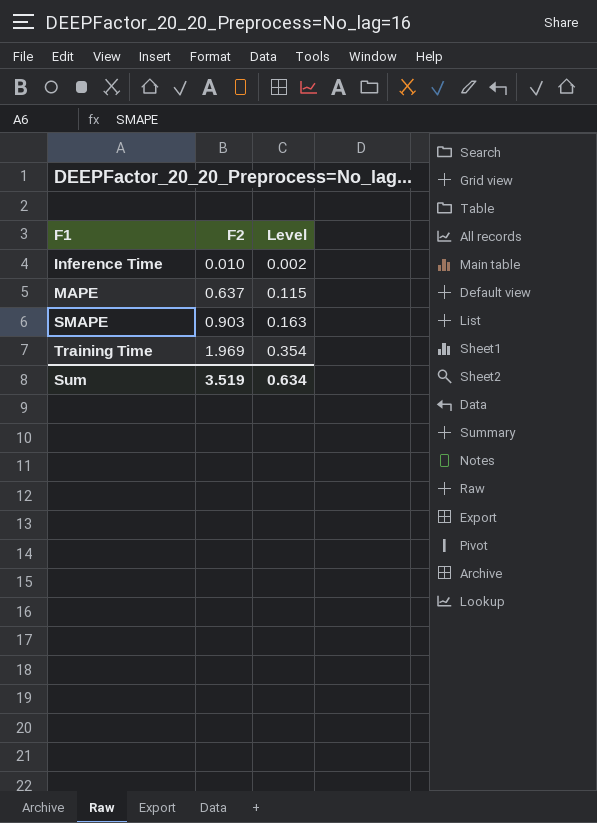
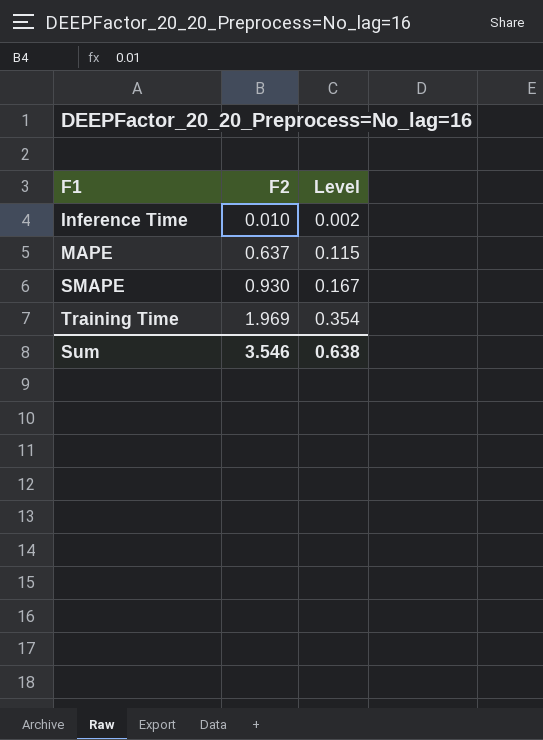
SMAPE | F2: 0.903 -> 0.930
SMAPE | Level: 0.163 -> 0.167
Sum | F2: 3.519 -> 3.546
Sum | Level: 0.634 -> 0.638

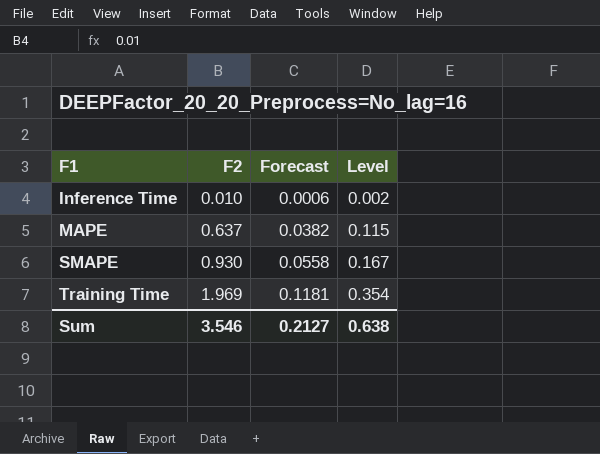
column Forecast | formula: none -> [F2] * 0.06

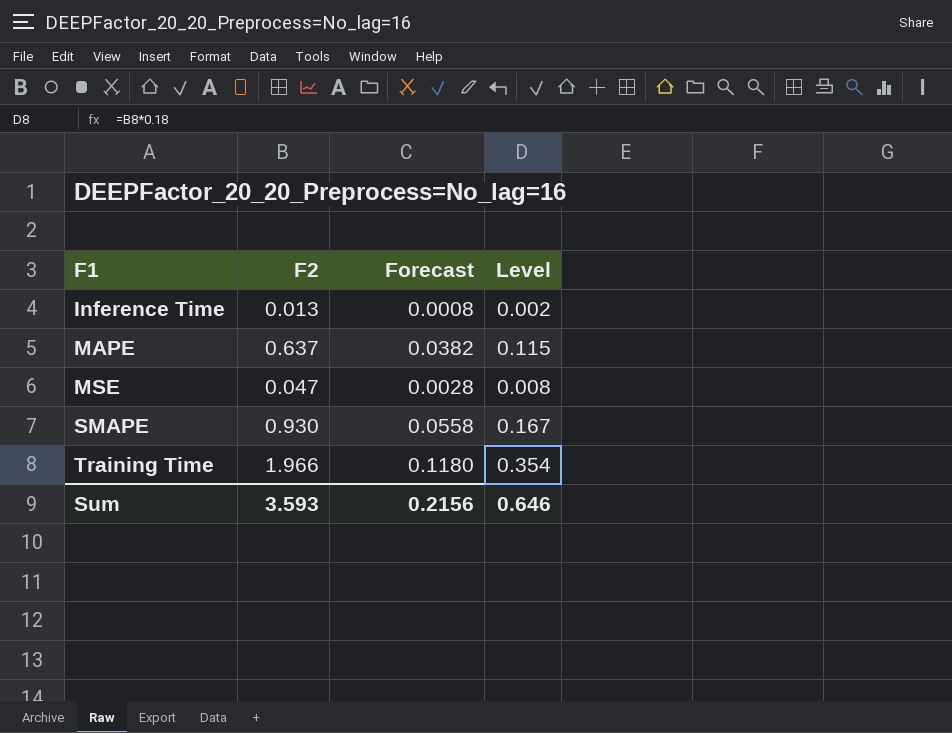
Inference Time | F2: 0.010 -> 0.013
Inference Time | Forecast: 0.0006 -> 0.0008
row MSE: none -> 0.047 | 0.0028 | 0.008
Training Time | F2: 1.969 -> 1.966
Training Time | Forecast: 0.1181 -> 0.1180
Sum | F2: 3.546 -> 3.593
Sum | Forecast: 0.2127 -> 0.2156
Sum | Level: 0.638 -> 0.646

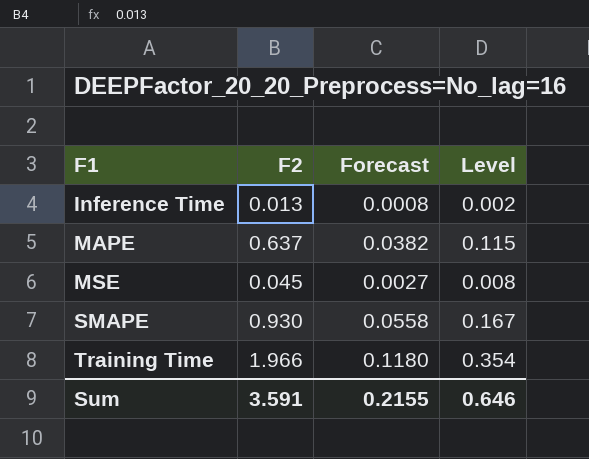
MSE | F2: 0.047 -> 0.045
MSE | Forecast: 0.0028 -> 0.0027
Sum | F2: 3.593 -> 3.591
Sum | Forecast: 0.2156 -> 0.2155

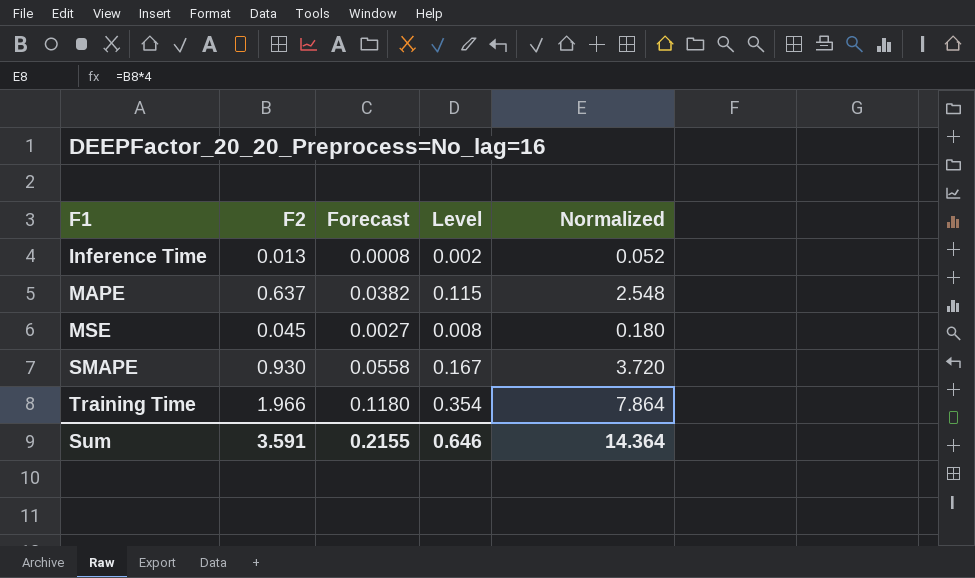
column Normalized | formula: none -> [F2] * 4

